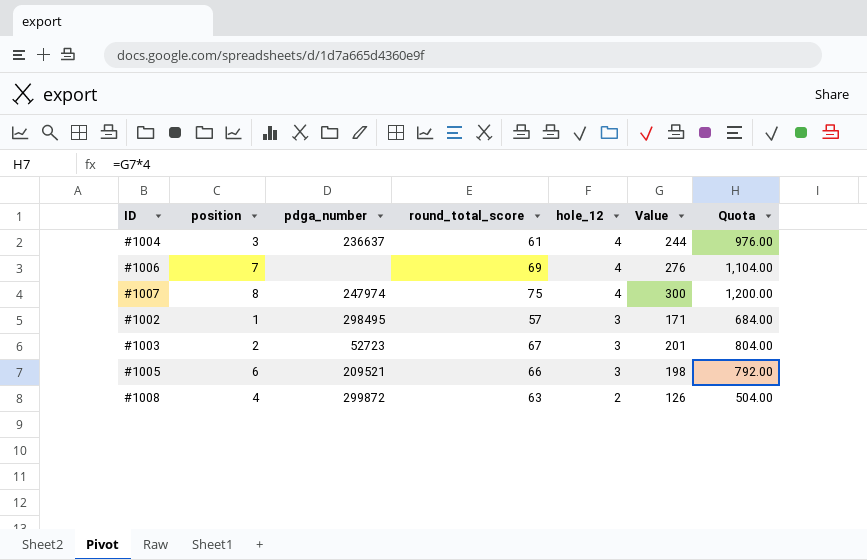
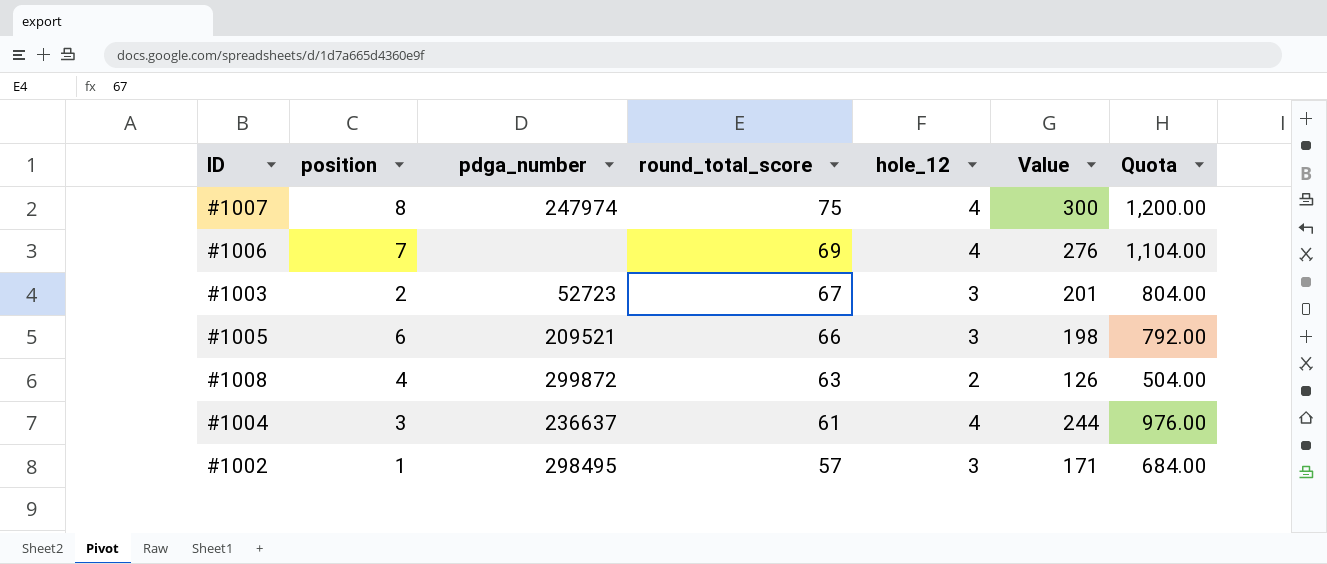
row order: hole_12 descending -> round_total_score descending

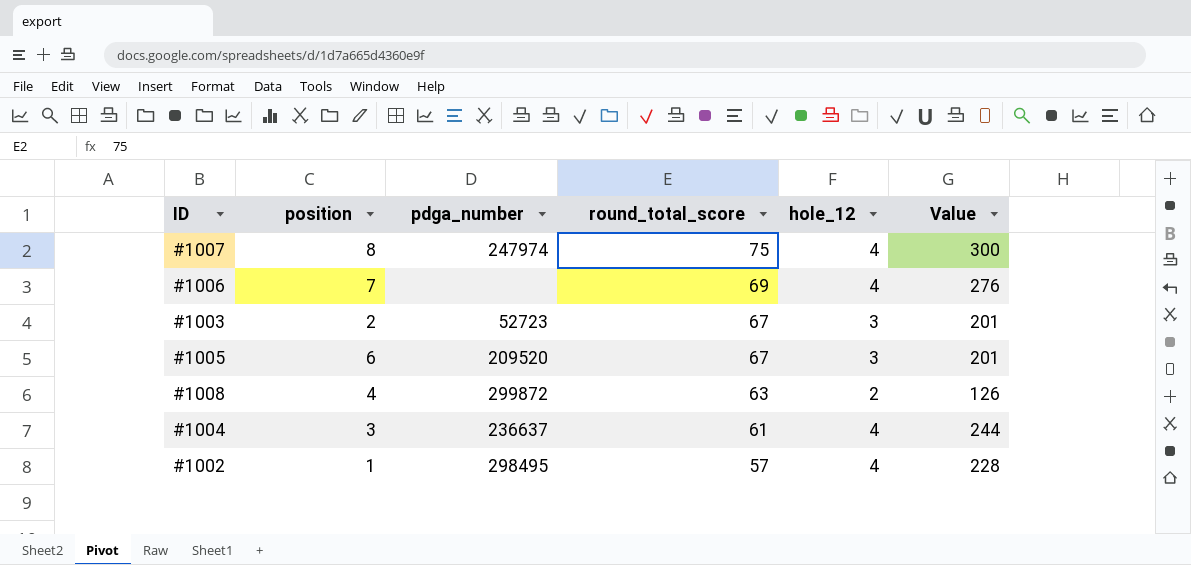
column Quota | formula: [Value] * 4 -> none
#1005 | pdga_number: 209521 -> 209520
#1005 | round_total_score: 66 -> 67
#1005 | Value: 198 -> 201
#1002 | hole_12: 3 -> 4
#1002 | Value: 171 -> 228

